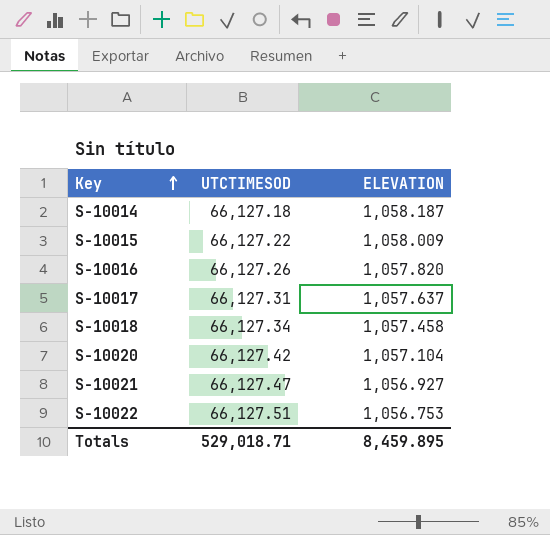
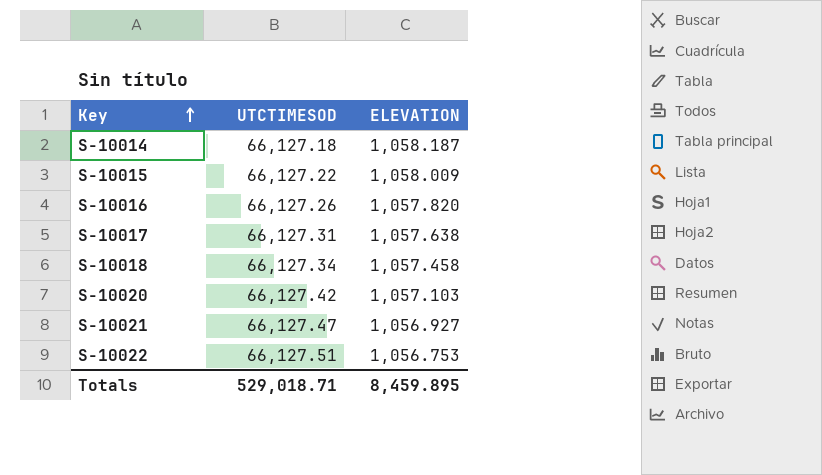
S-10017 | ELEVATION: 1,057.637 -> 1,057.638
S-10020 | ELEVATION: 1,057.104 -> 1,057.103

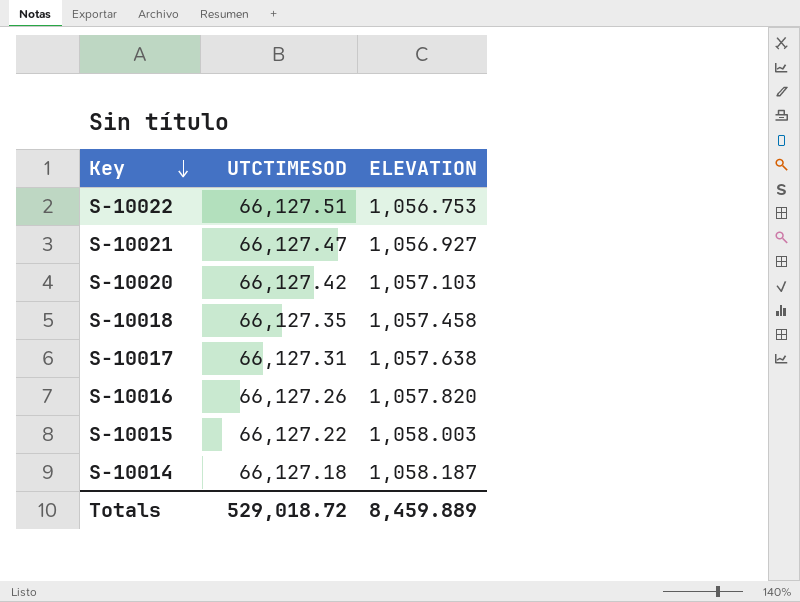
row order: Key ascending -> Key descending
S-10018 | UTCTIMESOD: 66,127.34 -> 66,127.35
S-10015 | ELEVATION: 1,058.009 -> 1,058.003
Totals | UTCTIMESOD: 529,018.71 -> 529,018.72
Totals | ELEVATION: 8,459.895 -> 8,459.889

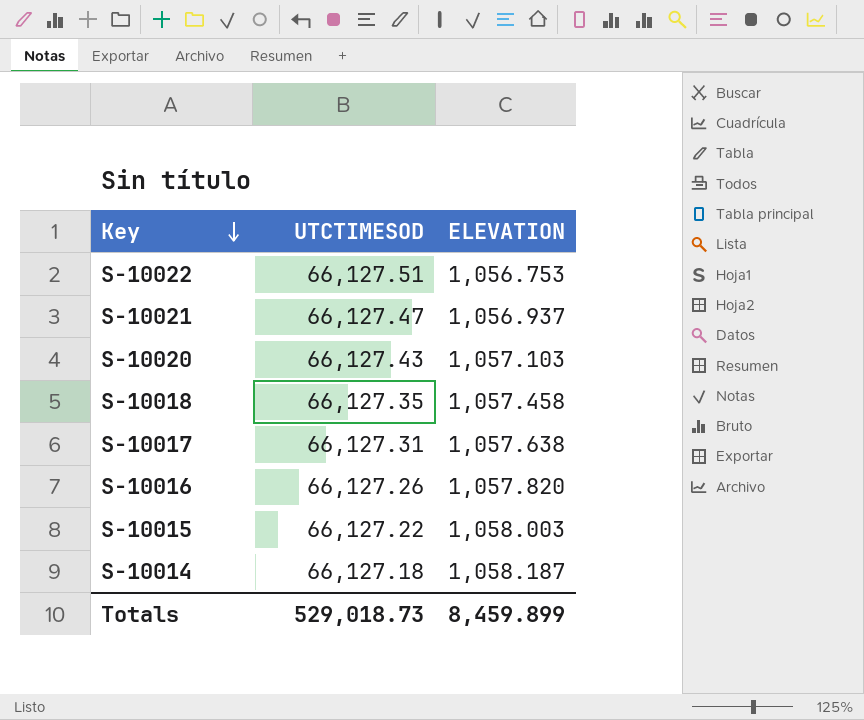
S-10021 | ELEVATION: 1,056.927 -> 1,056.937
S-10020 | UTCTIMESOD: 66,127.42 -> 66,127.43
Totals | UTCTIMESOD: 529,018.72 -> 529,018.73
Totals | ELEVATION: 8,459.889 -> 8,459.899

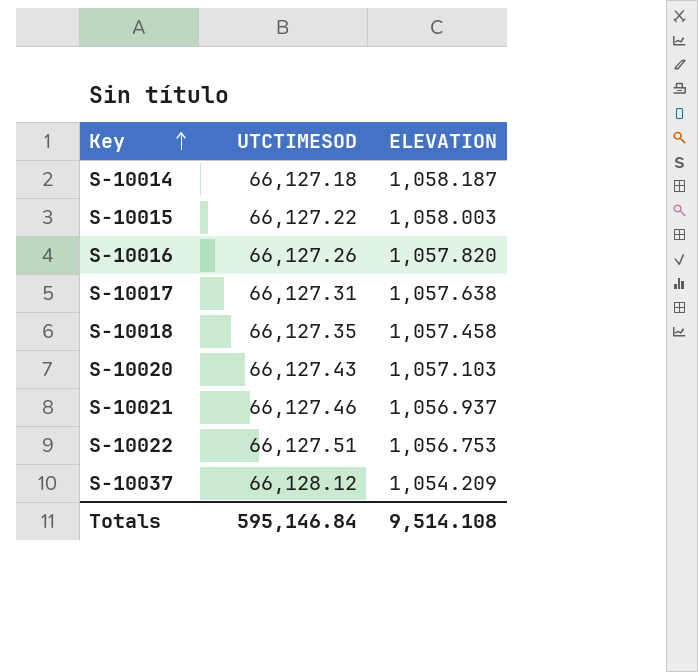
row order: Key descending -> Key ascending
S-10021 | UTCTIMESOD: 66,127.47 -> 66,127.46
row S-10037: none -> 66,128.12 | 1,054.209
Totals | UTCTIMESOD: 529,018.73 -> 595,146.84
Totals | ELEVATION: 8,459.899 -> 9,514.108

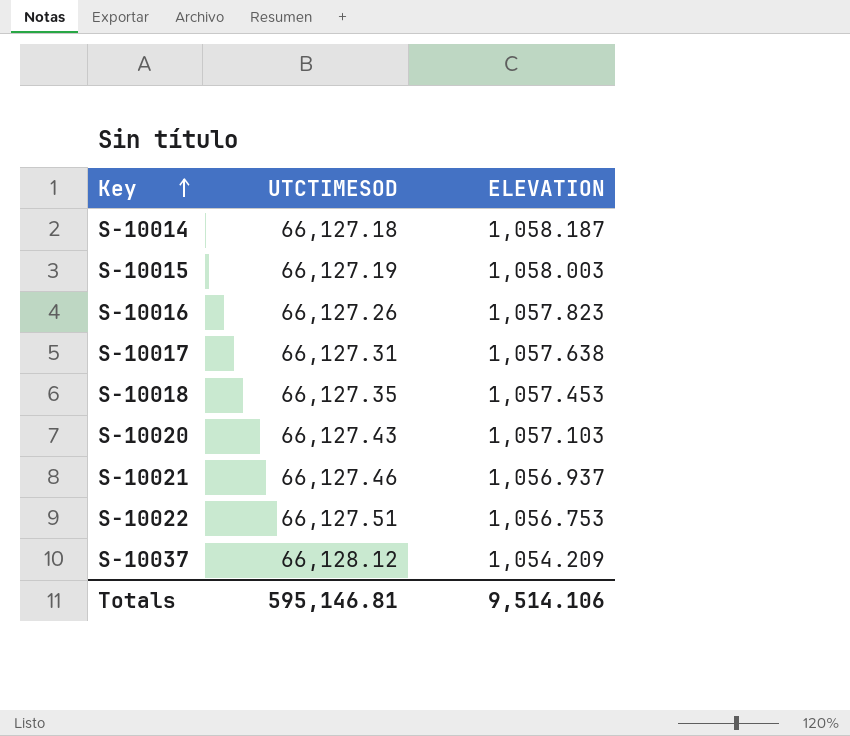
S-10015 | UTCTIMESOD: 66,127.22 -> 66,127.19
S-10016 | ELEVATION: 1,057.820 -> 1,057.823
S-10018 | ELEVATION: 1,057.458 -> 1,057.453
Totals | UTCTIMESOD: 595,146.84 -> 595,146.81
Totals | ELEVATION: 9,514.108 -> 9,514.106

